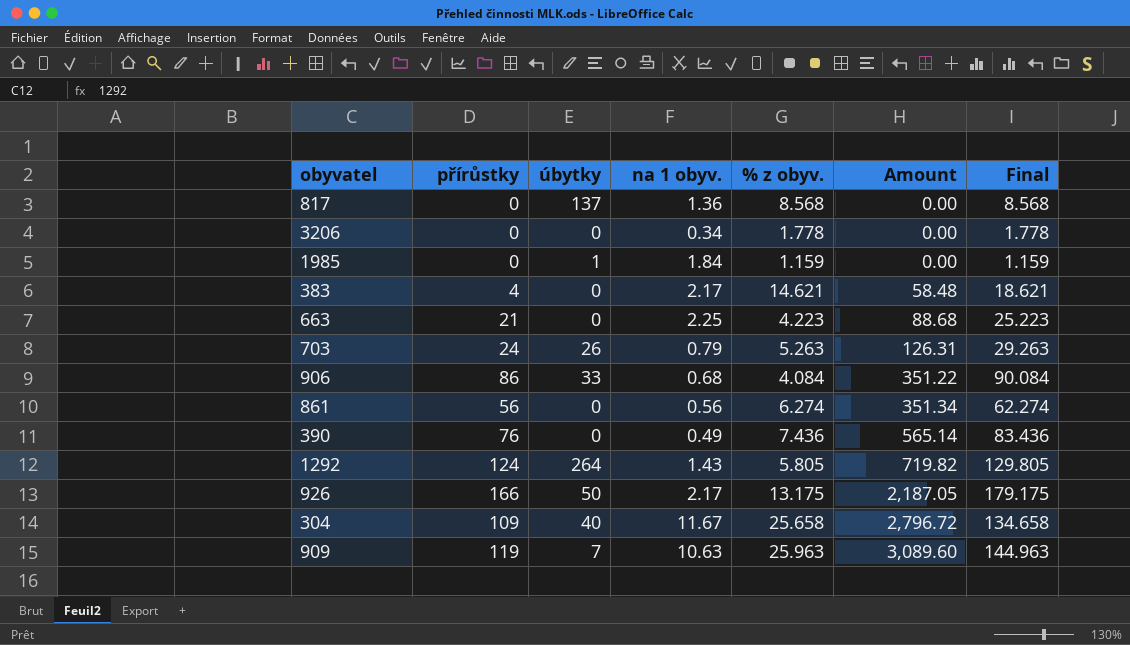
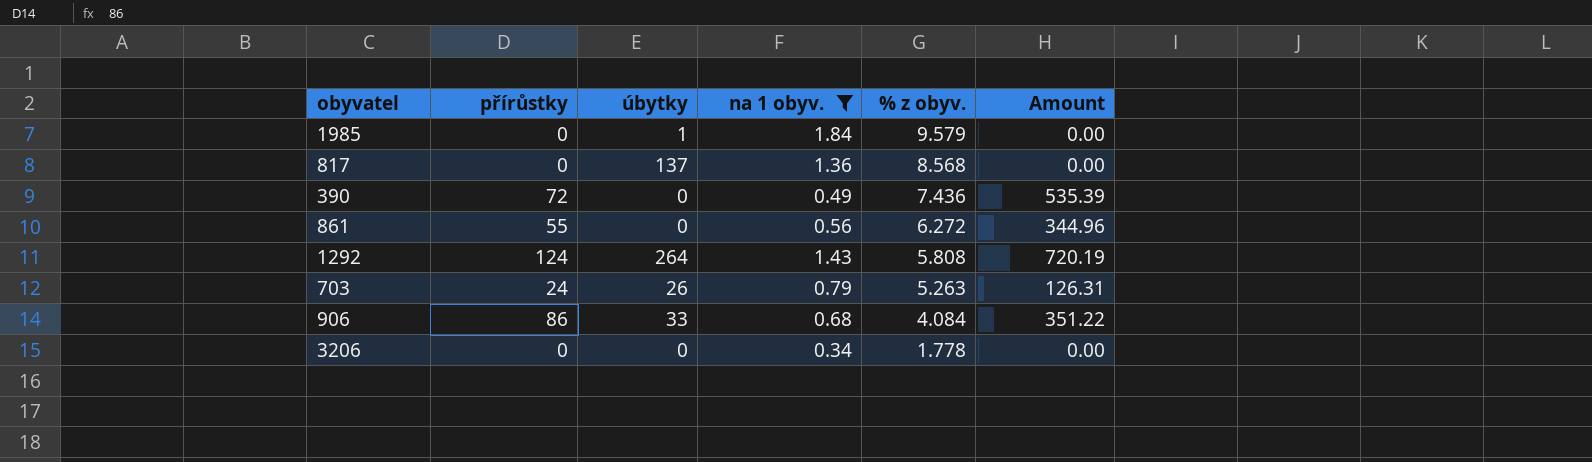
filter: none -> na 1 obyv. <= 1.84
row order: Amount ascending -> % z obyv. descending
column Final | formula: [přírůstky] + [% z obyv.] -> none
1985 | % z obyv.: 1.159 -> 9.579
390 | přírůstky: 76 -> 72
390 | Amount: 565.14 -> 535.39
861 | přírůstky: 56 -> 55
861 | % z obyv.: 6.274 -> 6.272
861 | Amount: 351.34 -> 344.96
1292 | % z obyv.: 5.805 -> 5.808
1292 | Amount: 719.82 -> 720.19

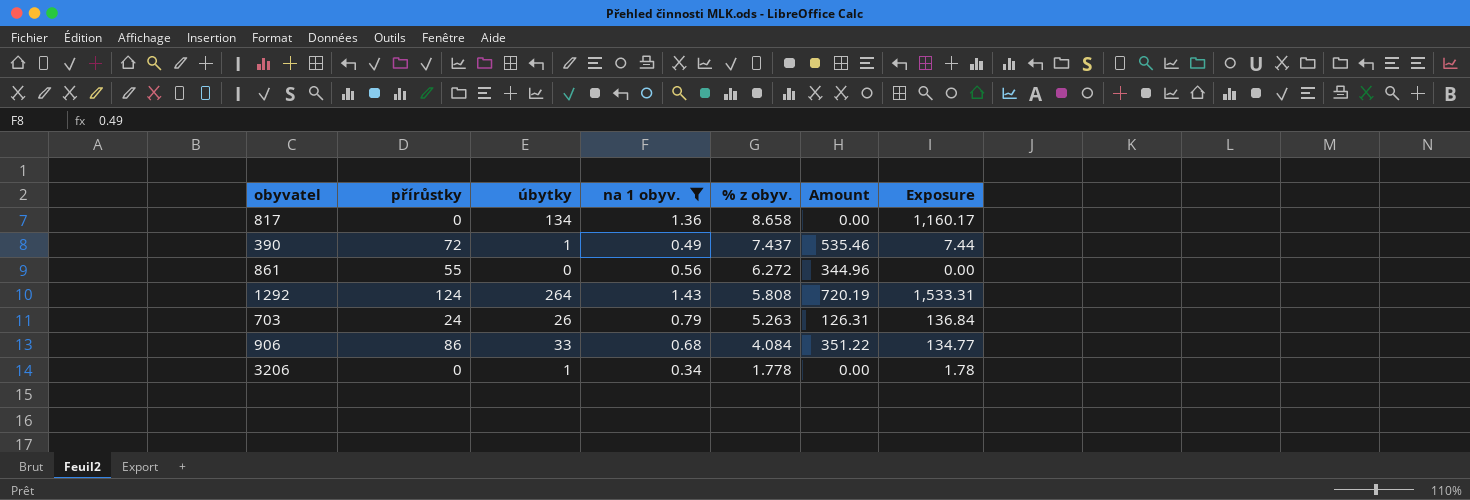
column Exposure | formula: none -> [úbytky] * [% z obyv.]
row 1985: 0 | 1 | 1.84 | 9.579 | 0.00 -> none
817 | úbytky: 137 -> 134
817 | % z obyv.: 8.568 -> 8.658
390 | úbytky: 0 -> 1
390 | % z obyv.: 7.436 -> 7.437
390 | Amount: 535.39 -> 535.46
3206 | úbytky: 0 -> 1

